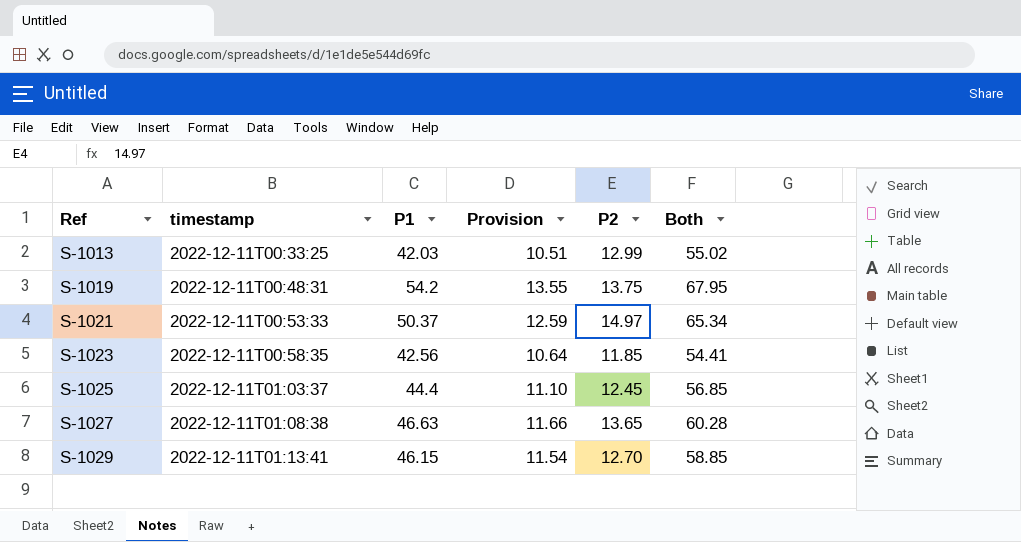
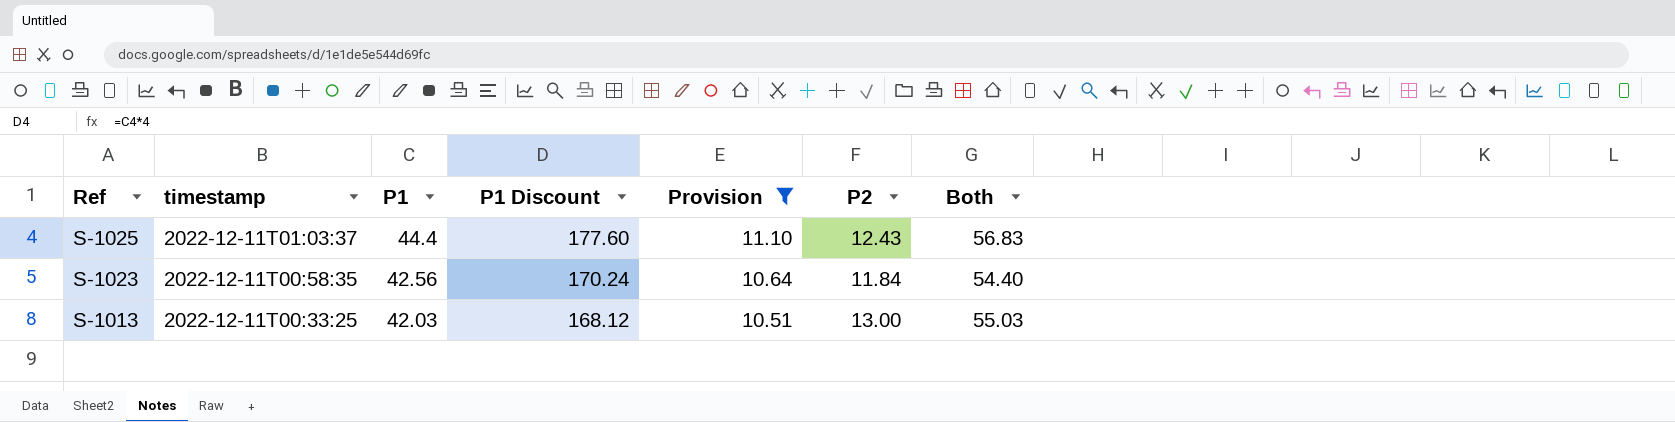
filter: none -> Provision <= 11.10
row order: Ref ascending -> Ref descending
column P1 Discount | formula: none -> [P1] * 4
S-1025 | P2: 12.45 -> 12.43
S-1025 | Both: 56.85 -> 56.83
S-1023 | P2: 11.85 -> 11.84
S-1023 | Both: 54.41 -> 54.40
S-1013 | P2: 12.99 -> 13.00
S-1013 | Both: 55.02 -> 55.03

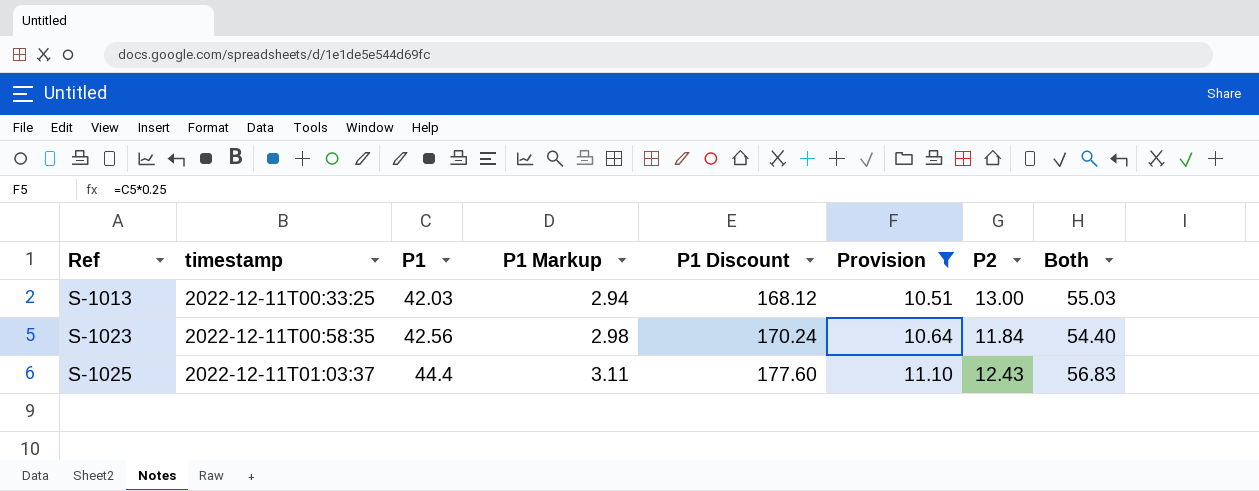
row order: Ref descending -> Ref ascending
column P1 Markup | formula: none -> [P1] * 0.07

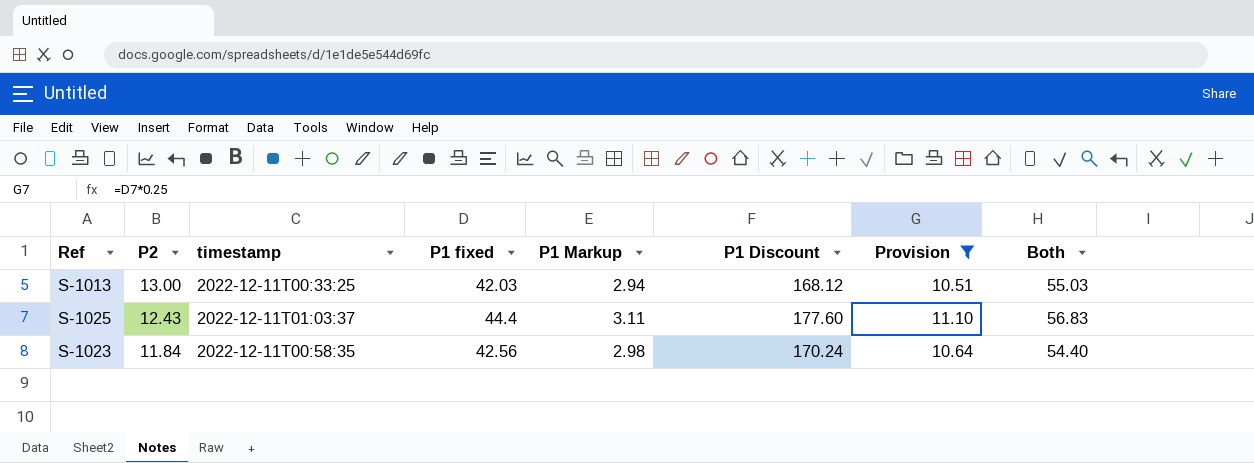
row order: Ref ascending -> P2 descending
column P2 | position: 7 -> 2
column name: P1 -> P1 fixed

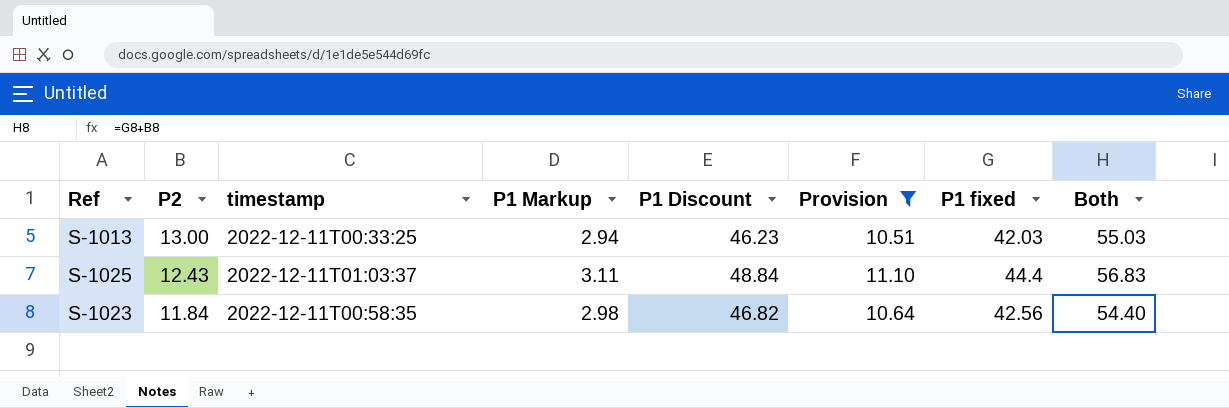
column P1 Discount | formula: [P1 fixed] * 4 -> [P1 fixed] * 1.1
column P1 fixed | position: 4 -> 7

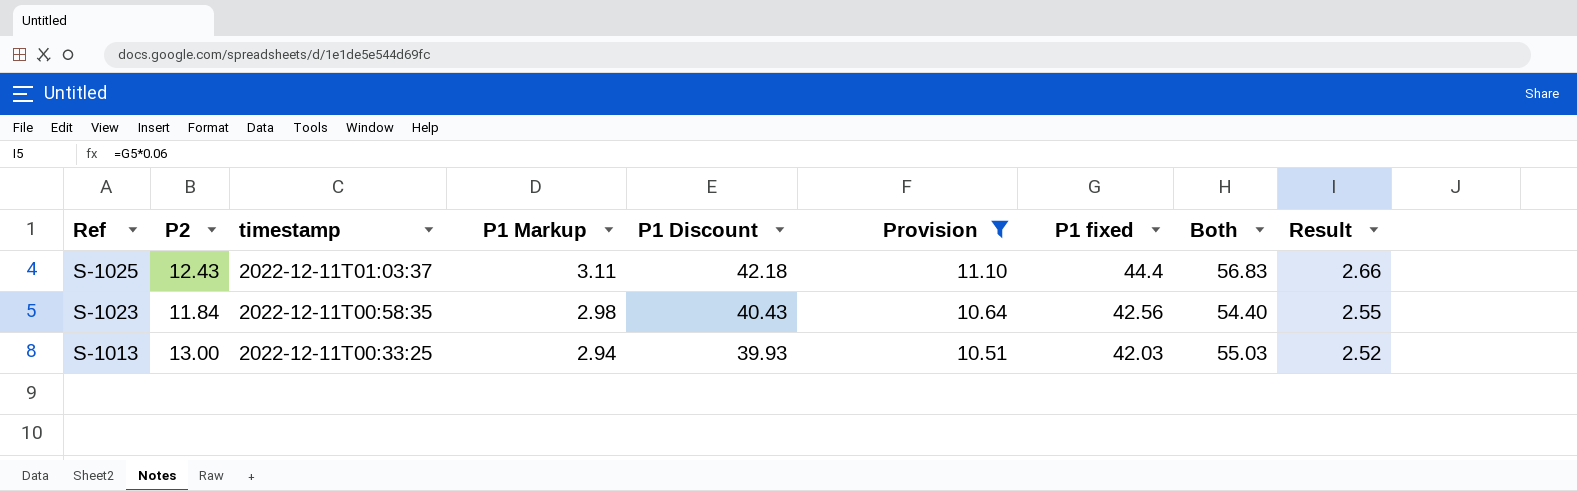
row order: P2 descending -> Ref descending
column P1 Discount | formula: [P1 fixed] * 1.1 -> [P1 fixed] * 0.95
column Result | formula: none -> [P1 fixed] * 0.06

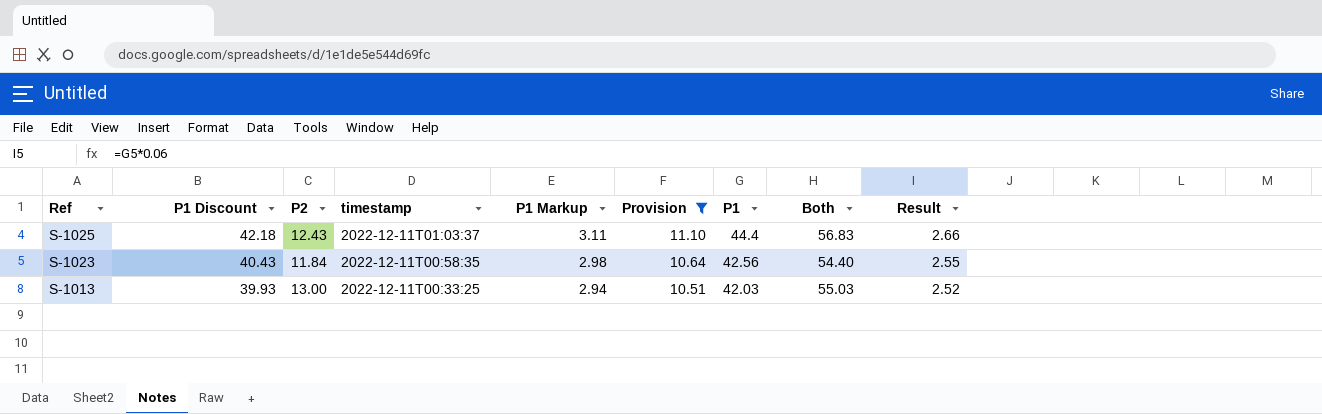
column P1 Discount | position: 5 -> 2
column name: P1 fixed -> P1

